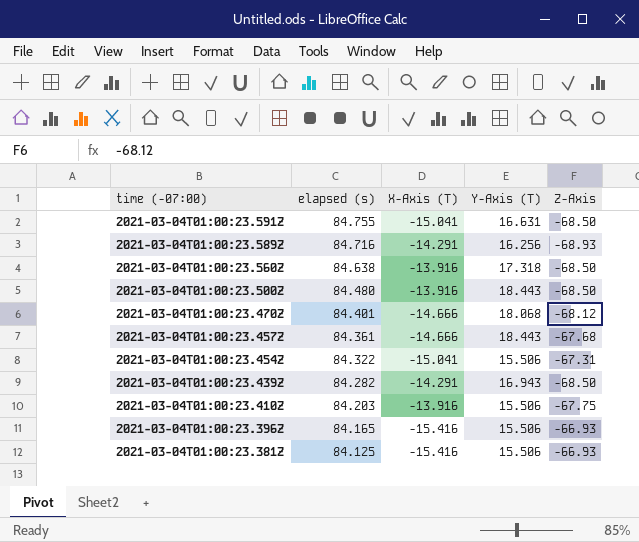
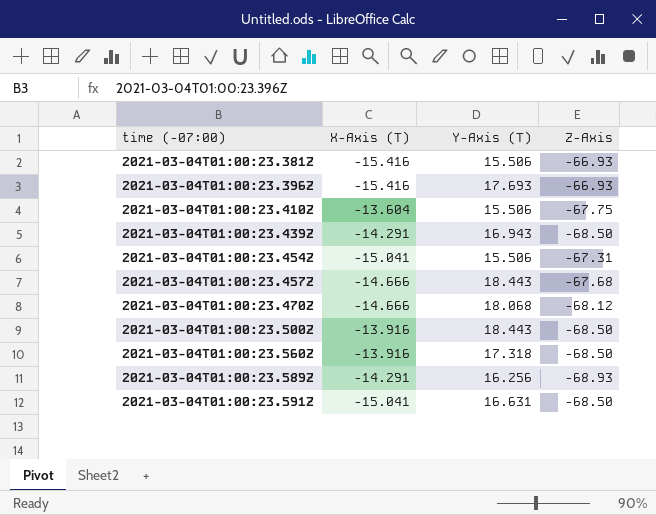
row order: time (-07:00) descending -> time (-07:00) ascending
column elapsed (s) | position: 2 -> none
2021-03-04T01:00:23.396Z | Y-Axis (T): 15.506 -> 17.693
2021-03-04T01:00:23.410Z | X-Axis (T): -13.916 -> -13.604

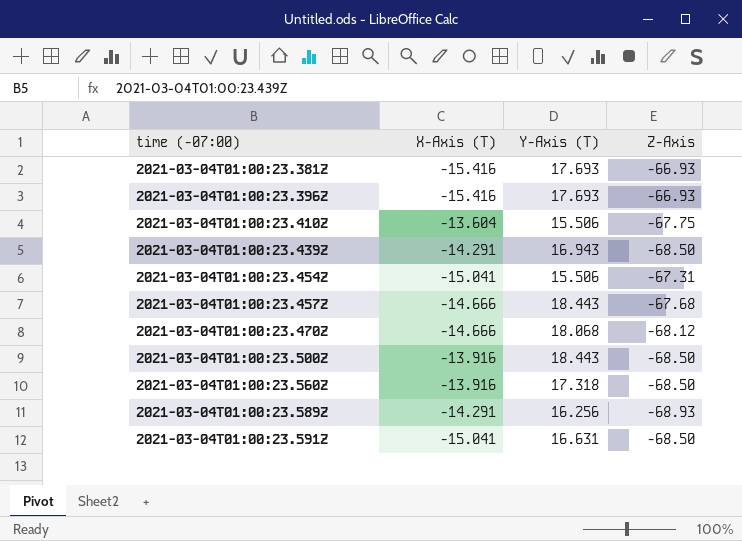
2021-03-04T01:00:23.381Z | Y-Axis (T): 15.506 -> 17.693

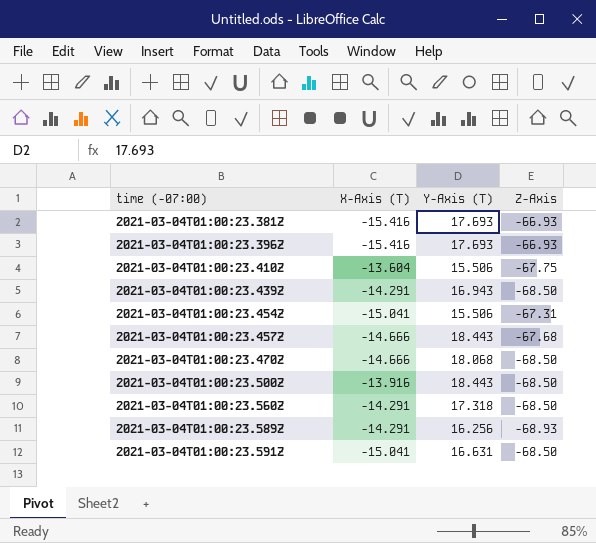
2021-03-04T01:00:23.470Z | Z-Axis: -68.12 -> -68.50
2021-03-04T01:00:23.560Z | X-Axis (T): -13.916 -> -14.291

